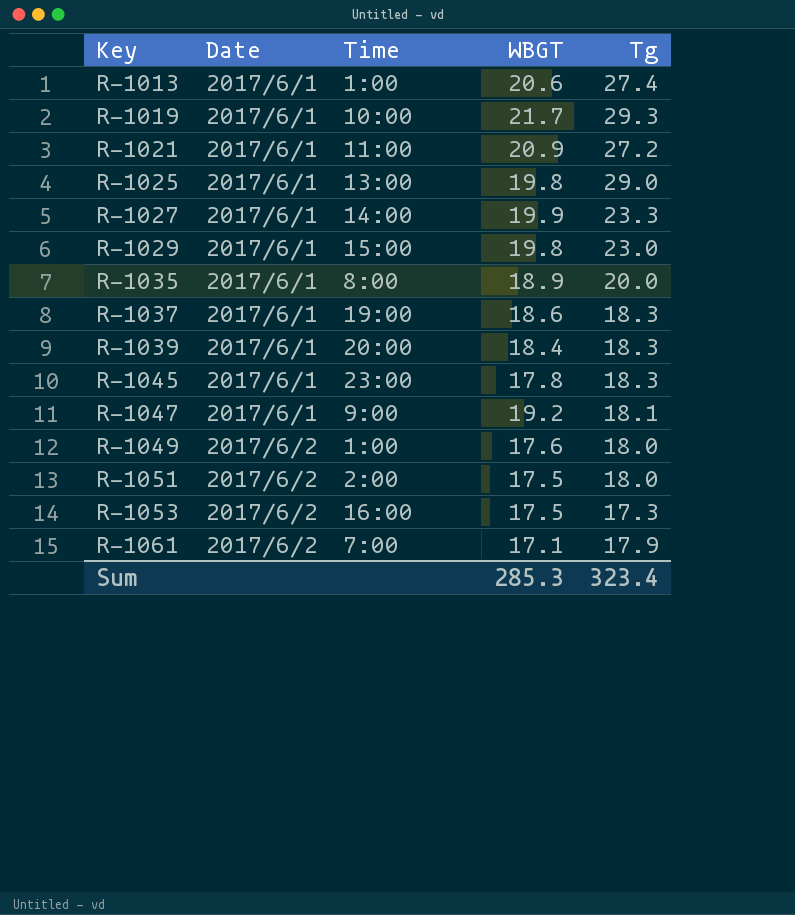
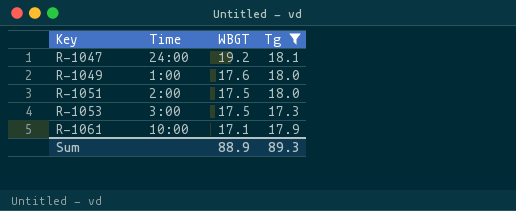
filter: none -> Tg <= 18.1
column Date | position: 2 -> none
R-1047 | Time: 9:00 -> 24:00
R-1053 | Time: 16:00 -> 3:00
R-1061 | Time: 7:00 -> 10:00
Sum | WBGT: 285.3 -> 88.9
Sum | Tg: 323.4 -> 89.3

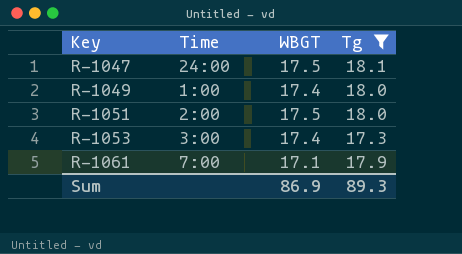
R-1047 | WBGT: 19.2 -> 17.5
R-1049 | WBGT: 17.6 -> 17.4
R-1053 | WBGT: 17.5 -> 17.4
R-1061 | Time: 10:00 -> 7:00
Sum | WBGT: 88.9 -> 86.9

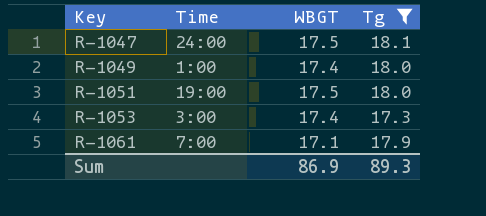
R-1051 | Time: 2:00 -> 19:00

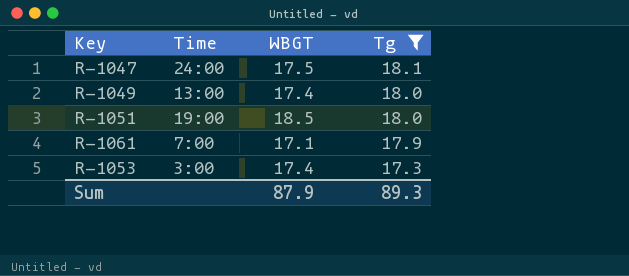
row order: Key ascending -> Tg descending
R-1049 | Time: 1:00 -> 13:00
R-1051 | WBGT: 17.5 -> 18.5
Sum | WBGT: 86.9 -> 87.9

